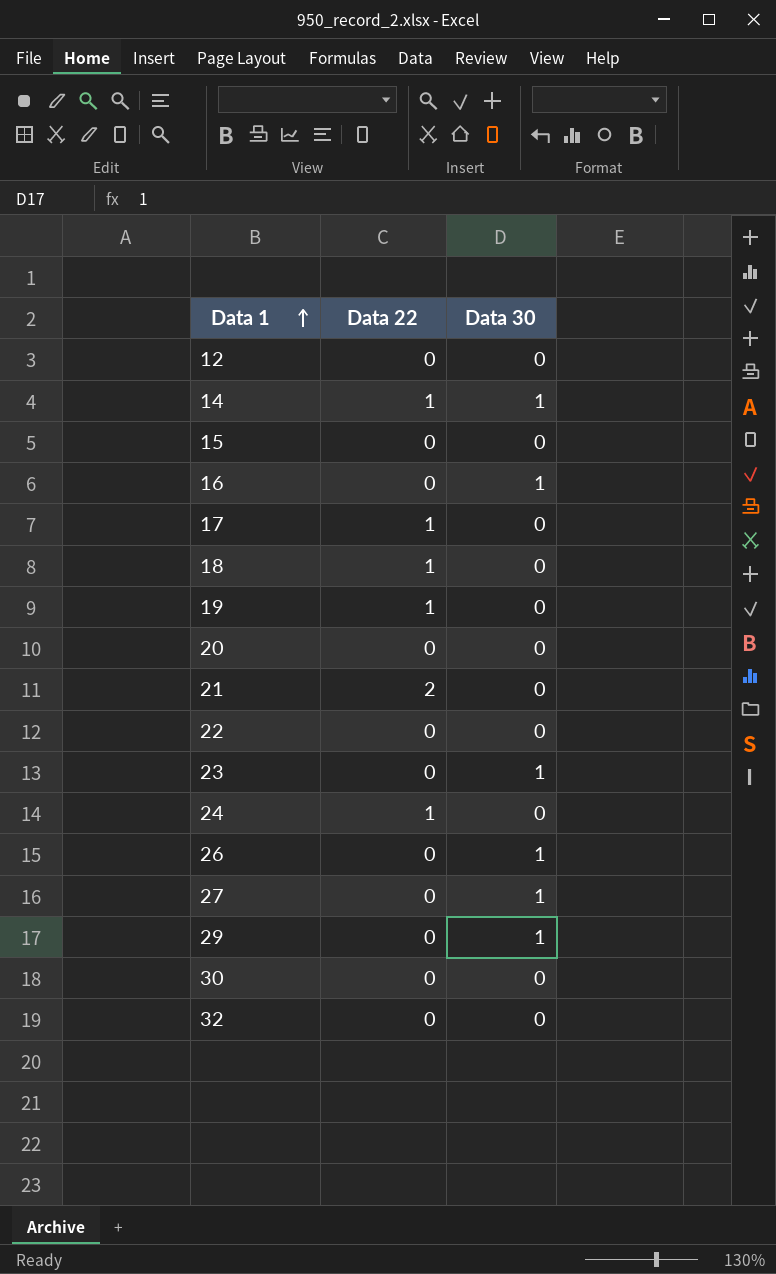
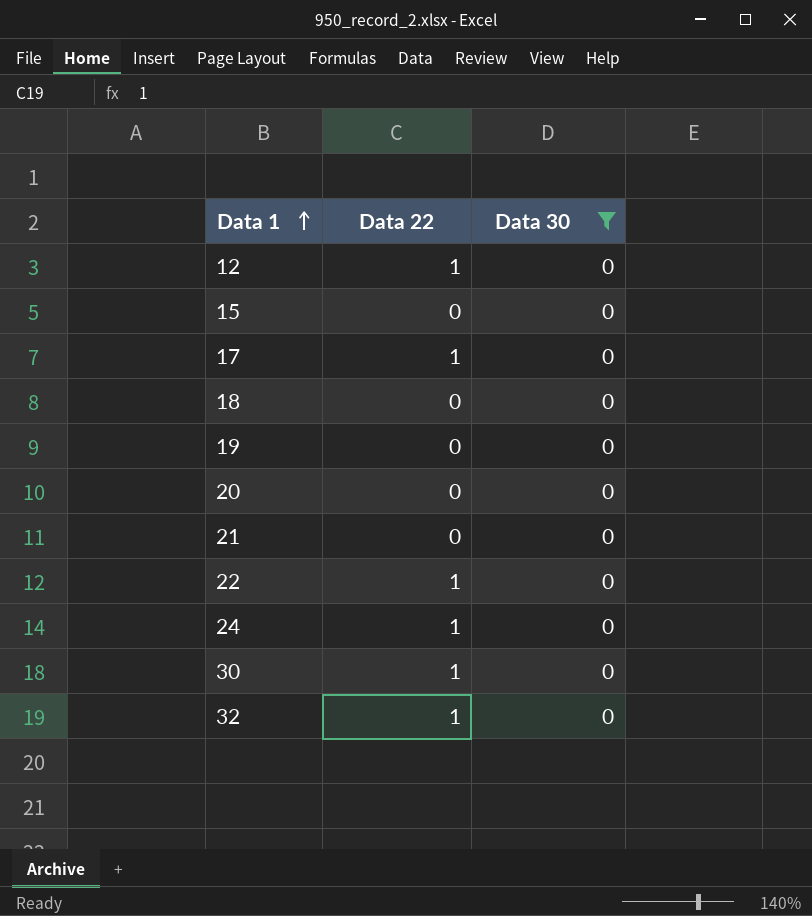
filter: none -> Data 30 = 0
12 | Data 22: 0 -> 1
18 | Data 22: 1 -> 0
19 | Data 22: 1 -> 0
21 | Data 22: 2 -> 0
22 | Data 22: 0 -> 1
30 | Data 22: 0 -> 1
32 | Data 22: 0 -> 1

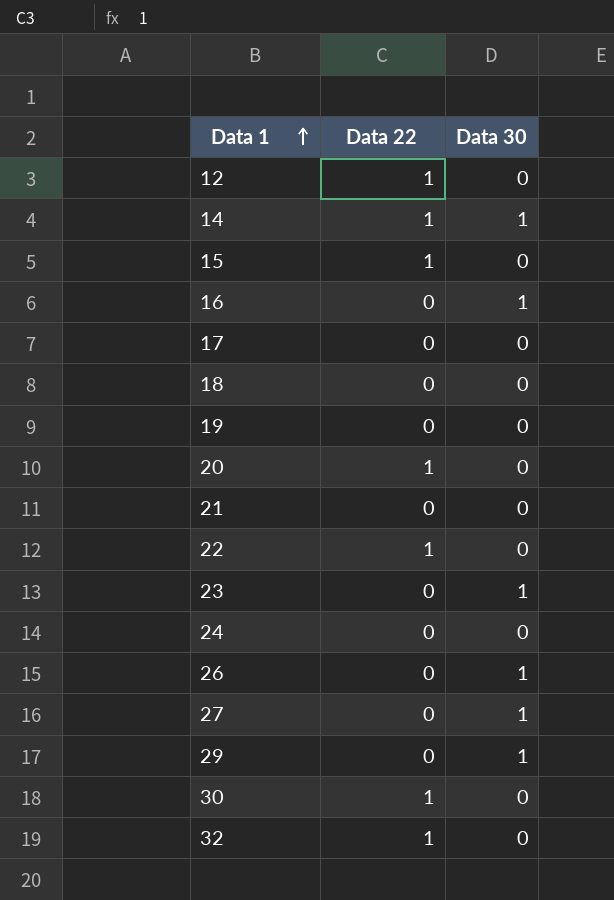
filter: Data 30 = 0 -> none
15 | Data 22: 0 -> 1
17 | Data 22: 1 -> 0
20 | Data 22: 0 -> 1
24 | Data 22: 1 -> 0

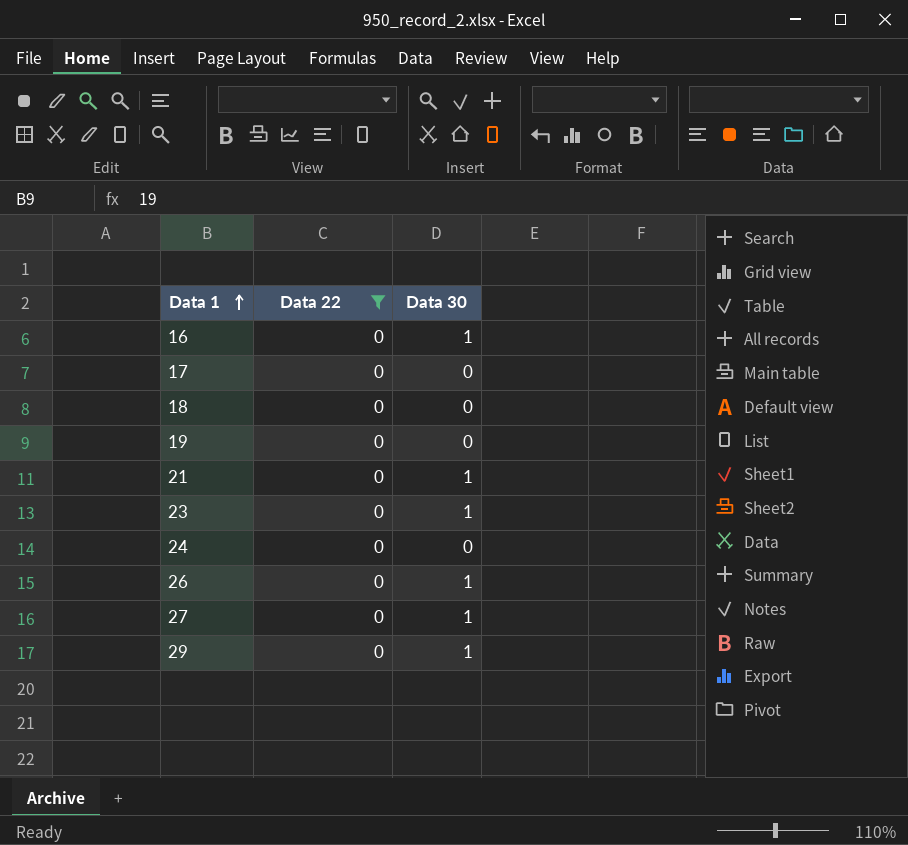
filter: none -> Data 22 = 0
21 | Data 30: 0 -> 1

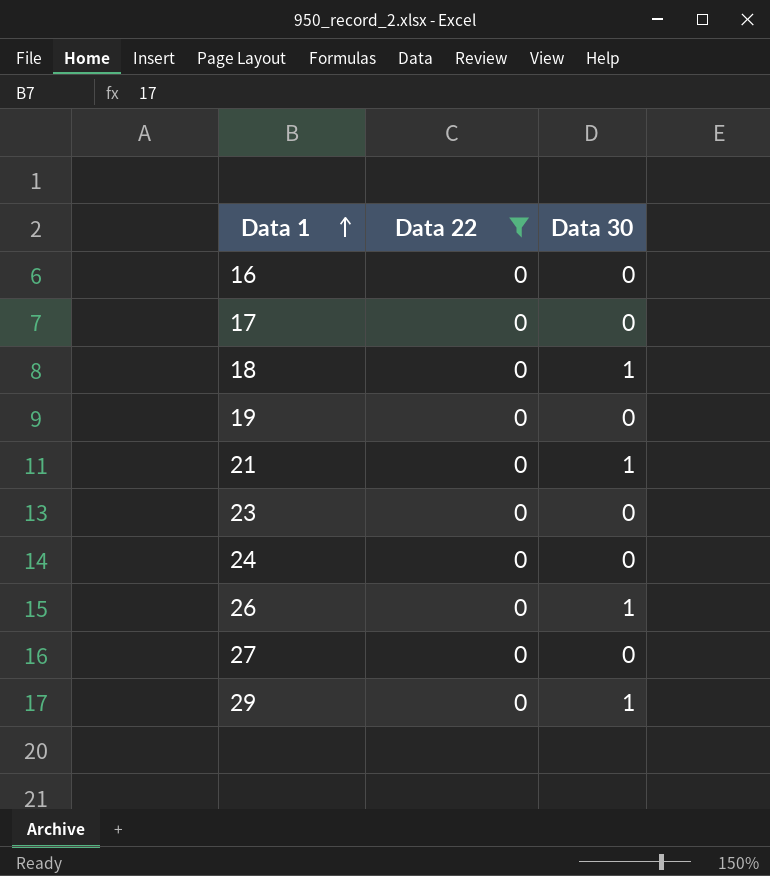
16 | Data 30: 1 -> 0
18 | Data 30: 0 -> 1
23 | Data 30: 1 -> 0
27 | Data 30: 1 -> 0

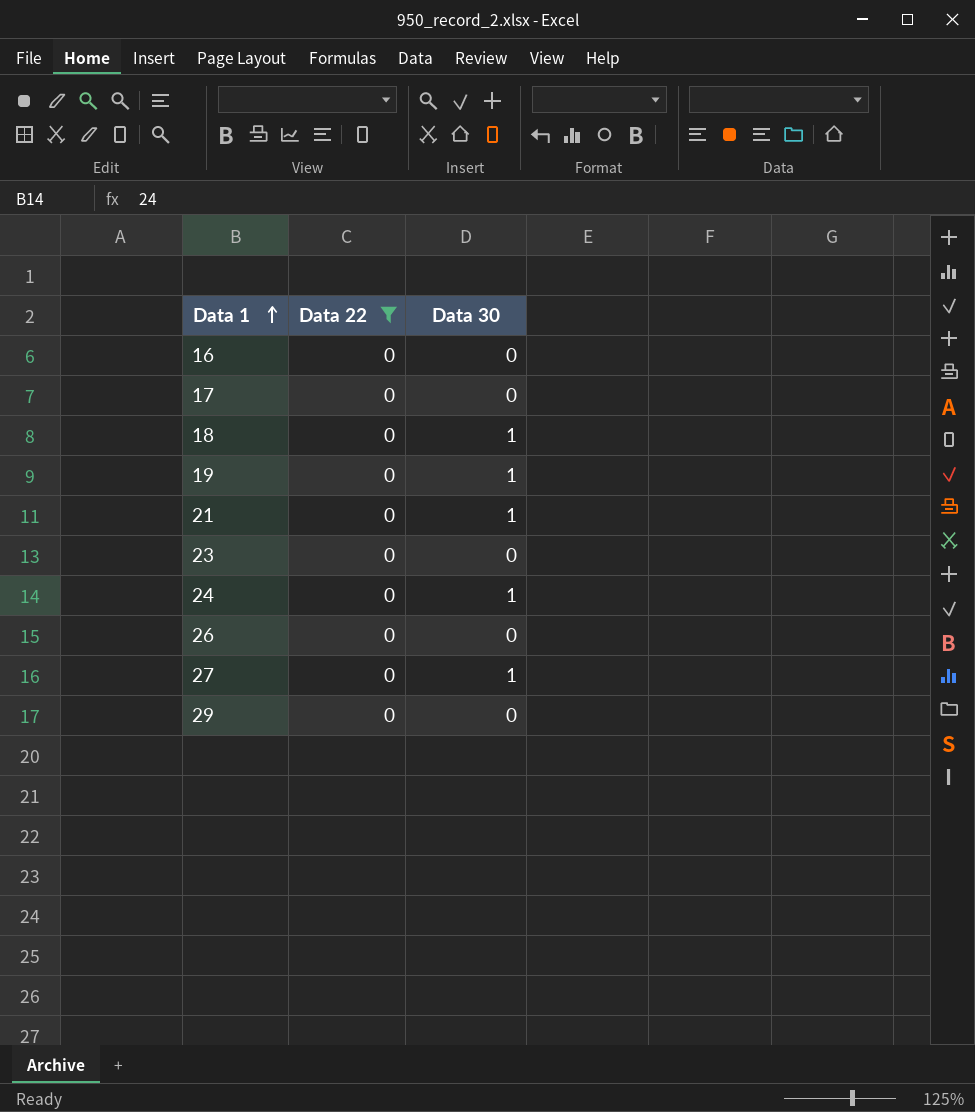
19 | Data 30: 0 -> 1
24 | Data 30: 0 -> 1
26 | Data 30: 1 -> 0
27 | Data 30: 0 -> 1
29 | Data 30: 1 -> 0

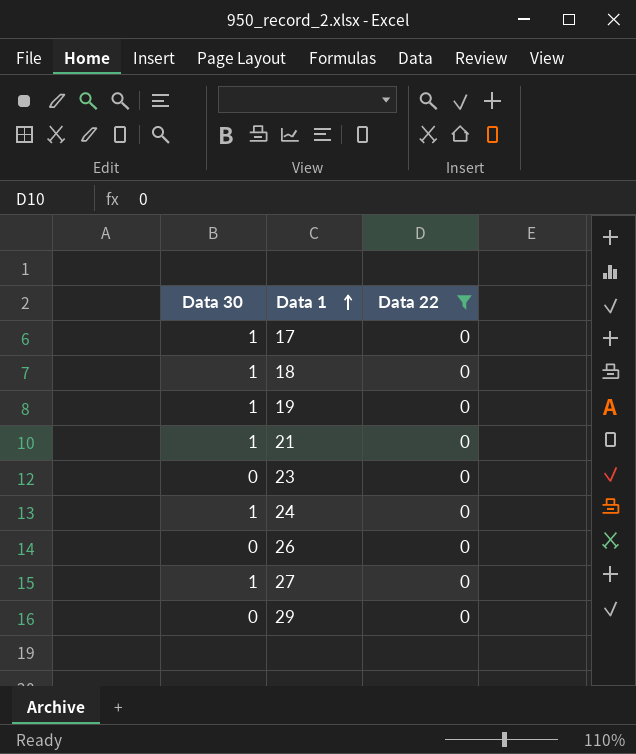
column Data 30 | position: 3 -> 1
row 16: 0 | 0 -> none
17 | Data 30: 0 -> 1

